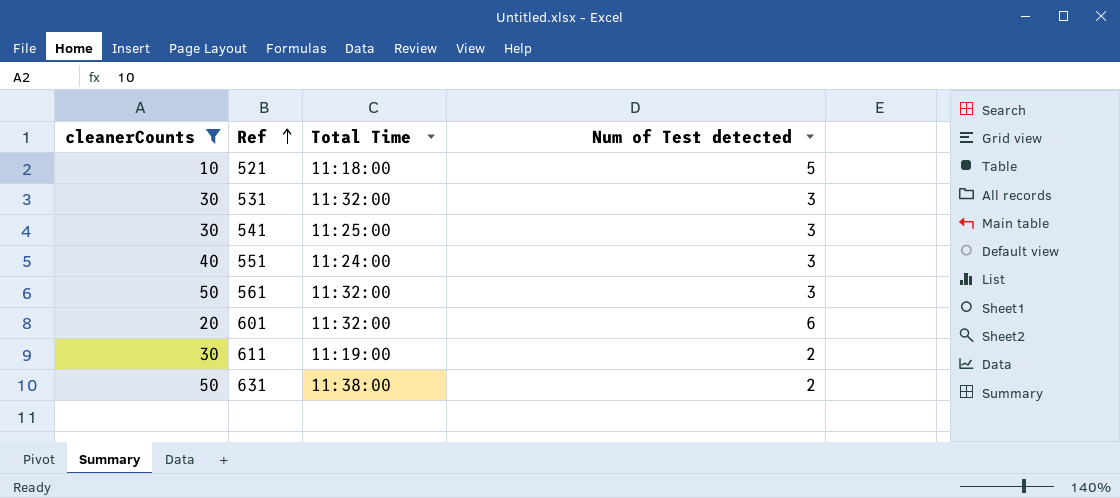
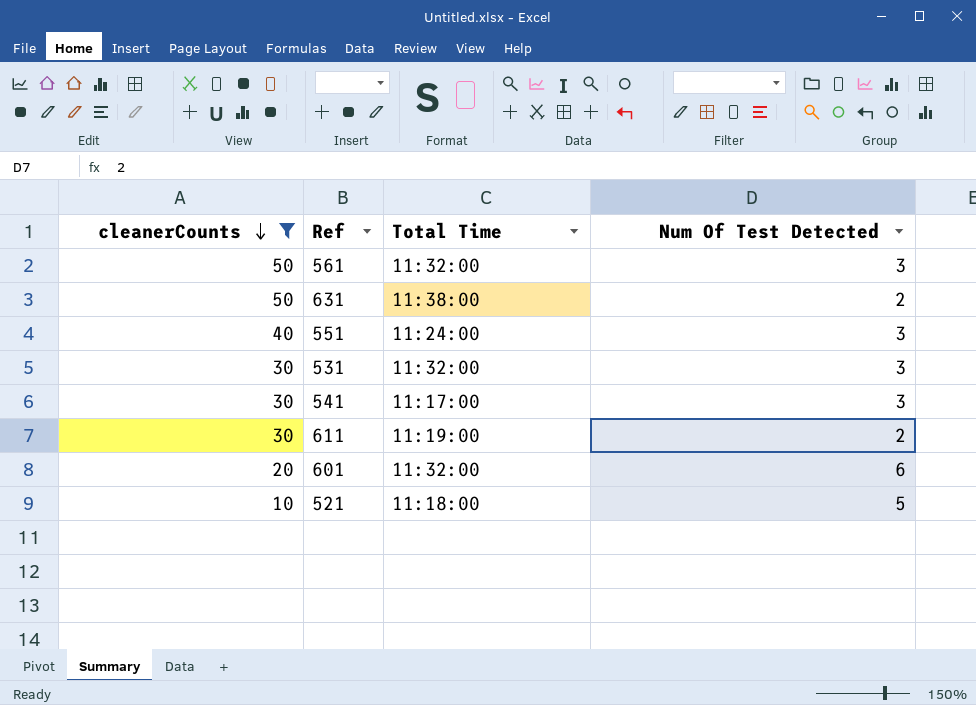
row order: Ref ascending -> cleanerCounts descending
column name: Num of Test detected -> Num Of Test Detected
541 | Total Time: 11:25:00 -> 11:17:00

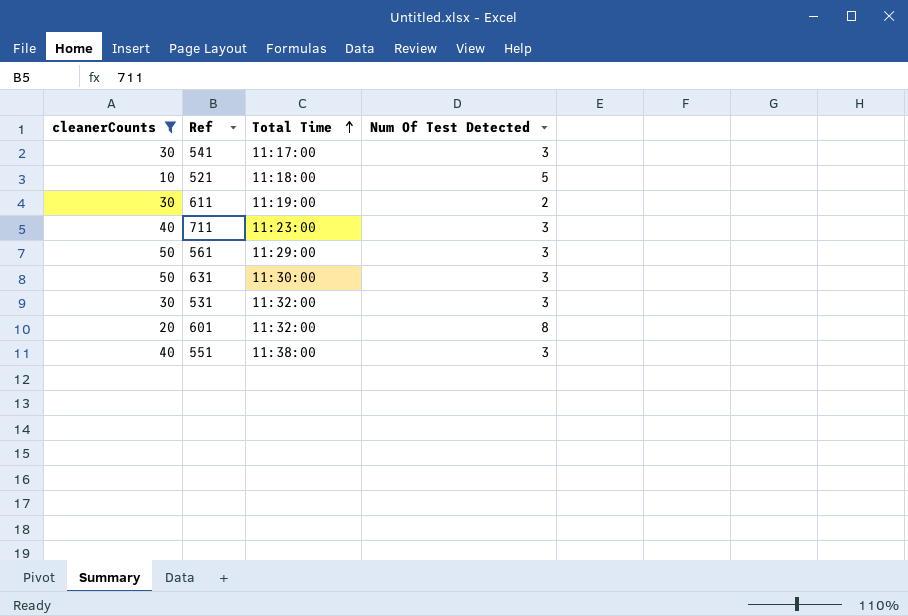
row order: cleanerCounts descending -> Total Time ascending
row 711: none -> 40 | 11:23:00 | 3
561 | Total Time: 11:32:00 -> 11:29:00
631 | Total Time: 11:38:00 -> 11:30:00
631 | Num Of Test Detected: 2 -> 3
601 | Num Of Test Detected: 6 -> 8
551 | Total Time: 11:24:00 -> 11:38:00

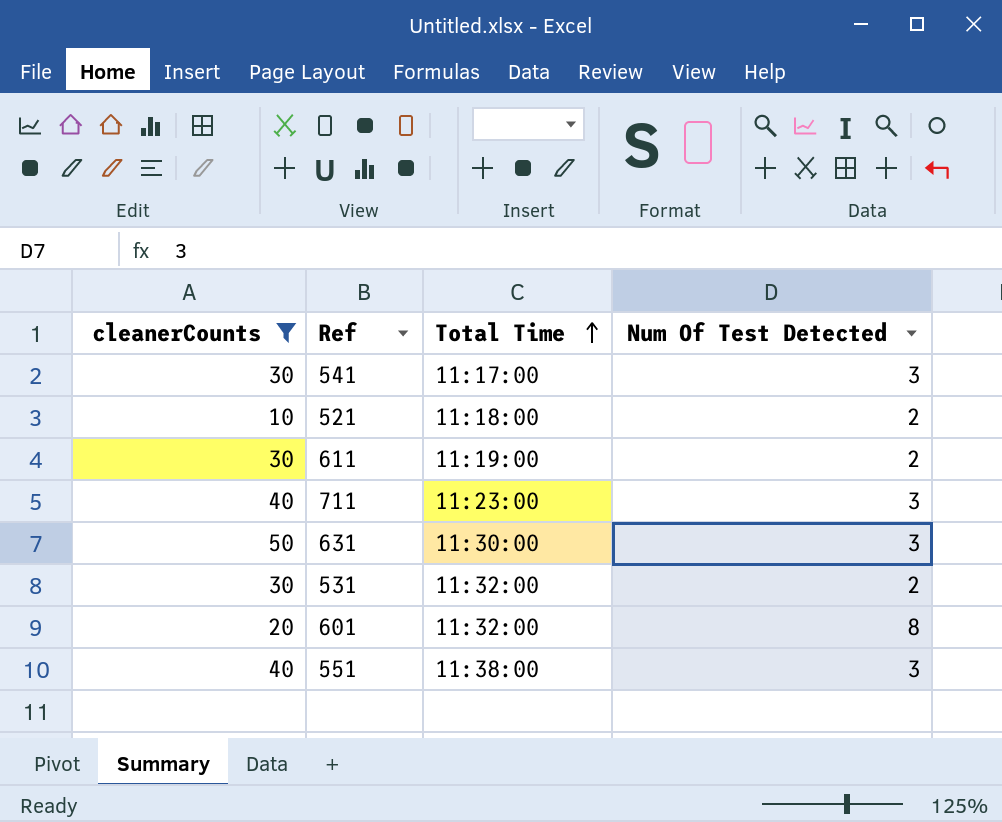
row 561: 50 | 11:29:00 | 3 -> none
521 | Num Of Test Detected: 5 -> 2
531 | Num Of Test Detected: 3 -> 2

